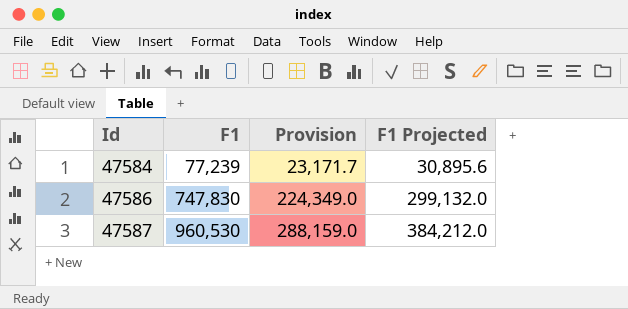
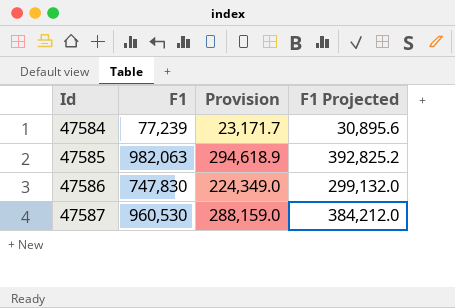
row 47585: none -> 982,063 | 294,618.9 | 392,825.2

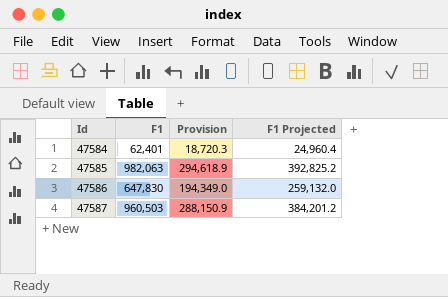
47584 | F1: 77,239 -> 62,401
47584 | Provision: 23,171.7 -> 18,720.3
47584 | F1 Projected: 30,895.6 -> 24,960.4
47586 | F1: 747,830 -> 647,830
47586 | Provision: 224,349.0 -> 194,349.0
47586 | F1 Projected: 299,132.0 -> 259,132.0
47587 | F1: 960,530 -> 960,503
47587 | Provision: 288,159.0 -> 288,150.9
47587 | F1 Projected: 384,212.0 -> 384,201.2

